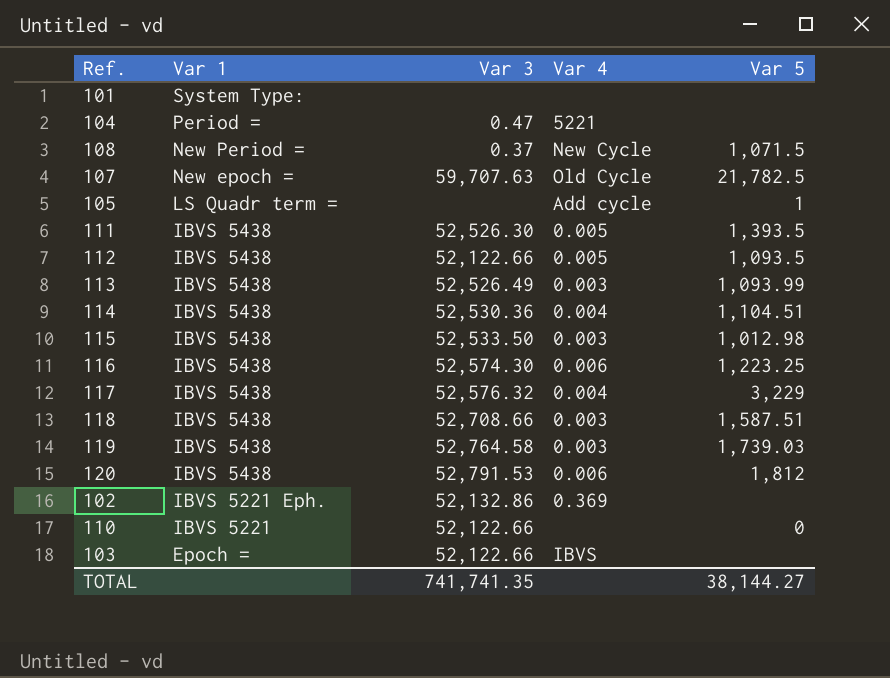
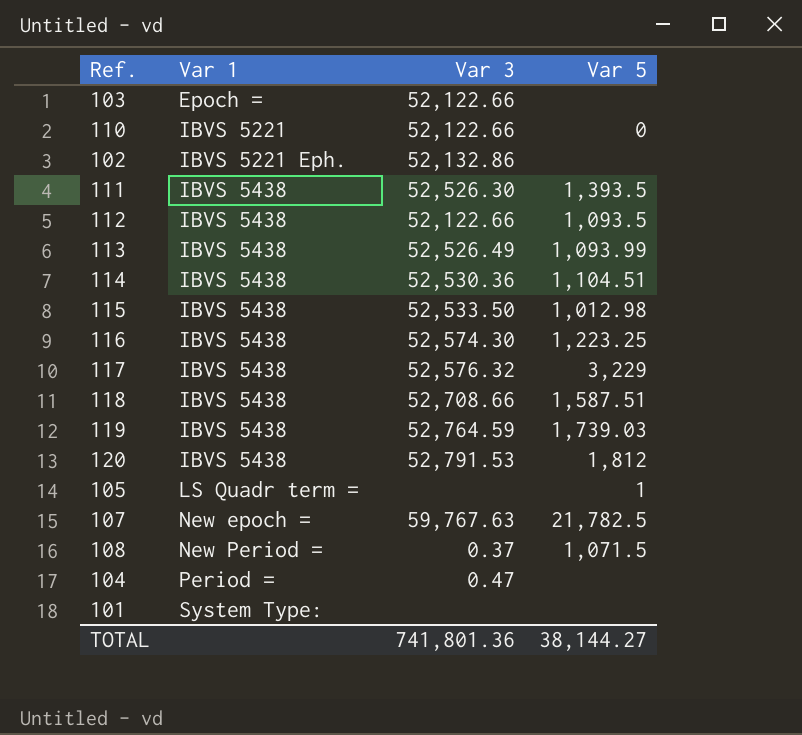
row order: Var 1 descending -> Var 1 ascending
column Var 4 | position: 4 -> none
119 | Var 3: 52,764.58 -> 52,764.59
107 | Var 3: 59,707.63 -> 59,767.63
TOTAL | Var 3: 741,741.35 -> 741,801.36

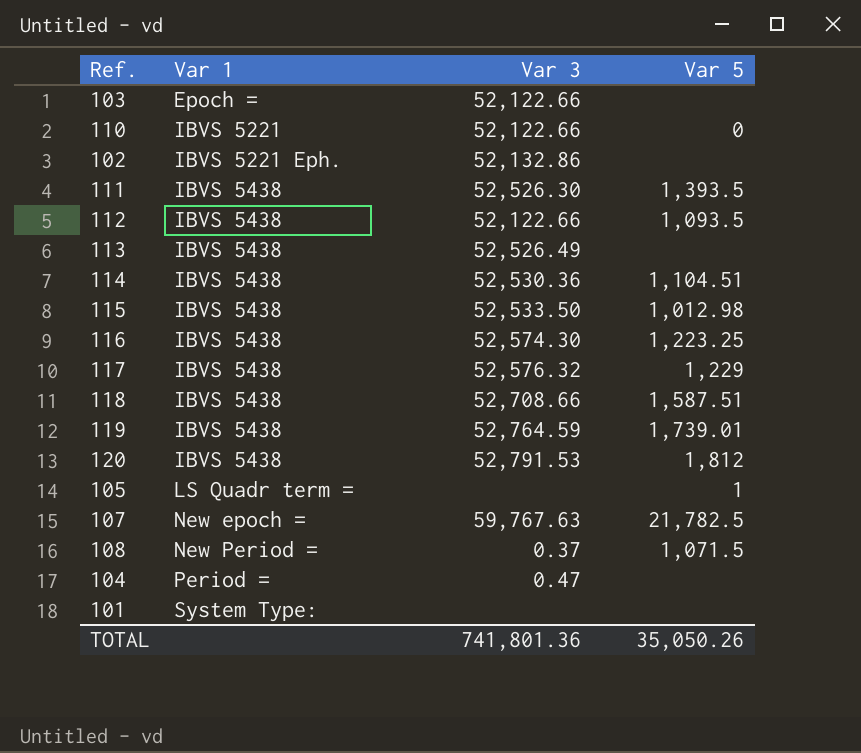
113 | Var 5: 1,093.99 -> none
117 | Var 5: 3,229 -> 1,229
119 | Var 5: 1,739.03 -> 1,739.01
TOTAL | Var 5: 38,144.27 -> 35,050.26

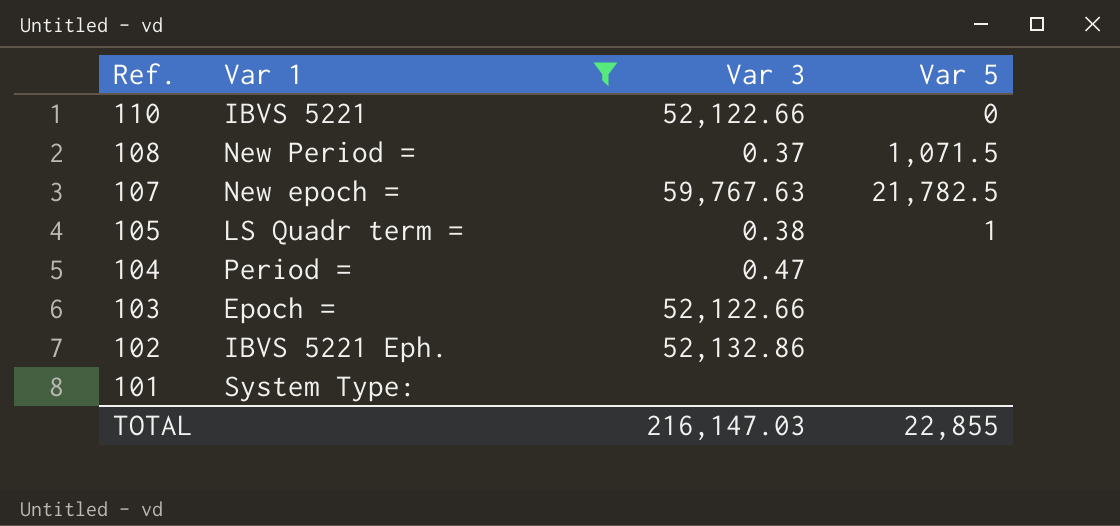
filter: none -> Var 1 != IBVS 5438
row order: Var 1 ascending -> Ref. descending
105 | Var 3: none -> 0.38
TOTAL | Var 3: 741,801.36 -> 216,147.03
TOTAL | Var 5: 35,050.26 -> 22,855

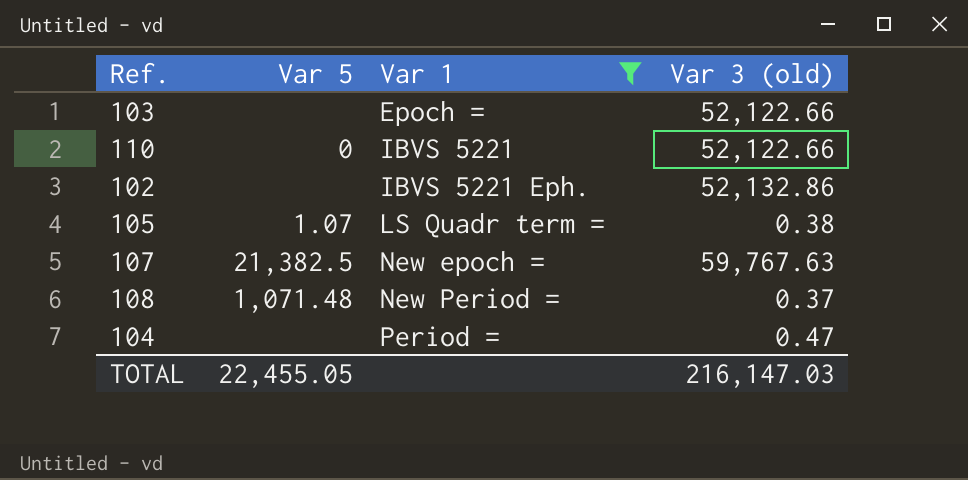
row order: Ref. descending -> Var 1 ascending
column Var 5 | position: 4 -> 2
column name: Var 3 -> Var 3 (old)
row 101: System Type: | none | none -> none
105 | Var 5: 1 -> 1.07
107 | Var 5: 21,782.5 -> 21,382.5
108 | Var 5: 1,071.5 -> 1,071.48
TOTAL | Var 5: 22,855 -> 22,455.05

